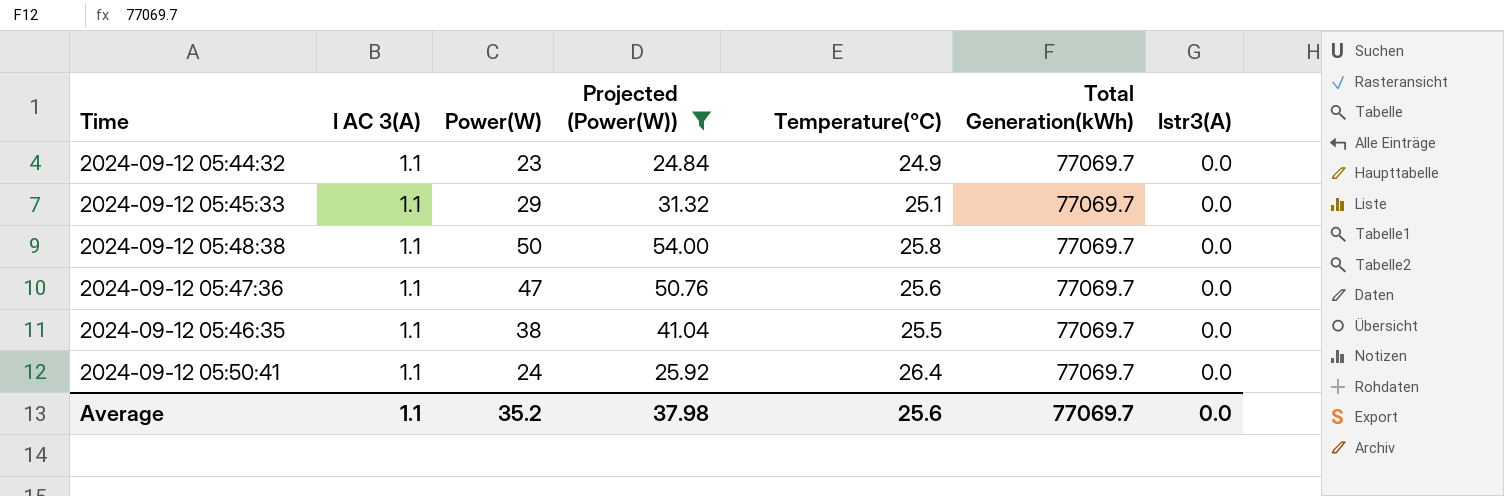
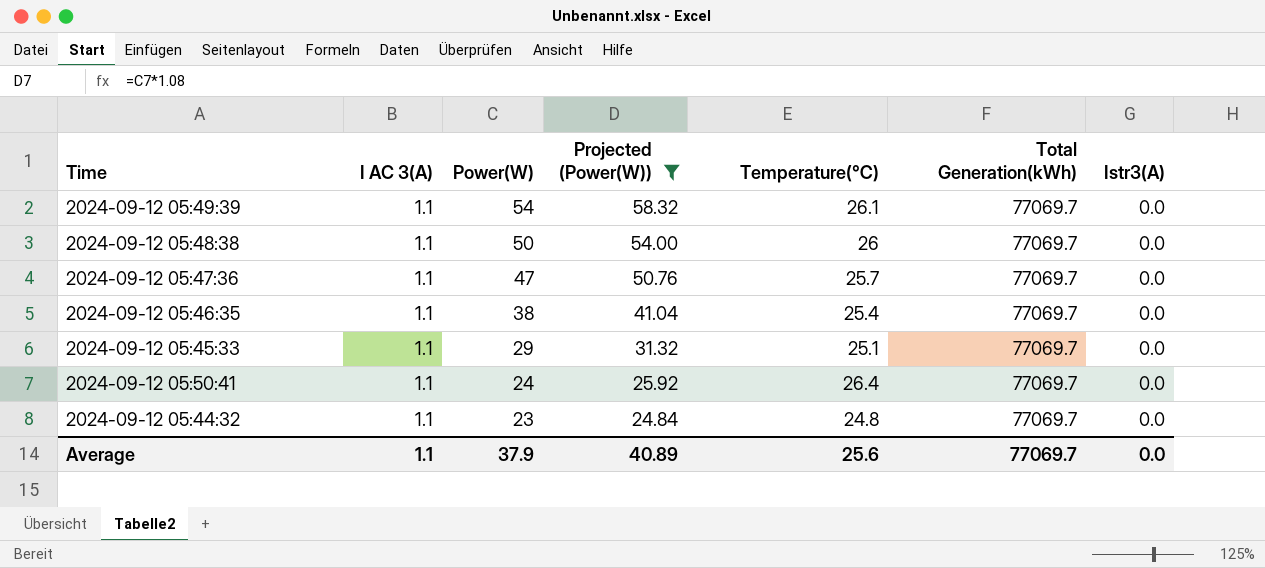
row order: none -> Power(W) descending
row 2024-09-12 05:49:39: none -> 1.1 | 54 | 58.32 | 26.1 | 77069.7 | 0.0
2024-09-12 05:48:38 | Temperature(℃): 25.8 -> 26
2024-09-12 05:47:36 | Temperature(℃): 25.6 -> 25.7
2024-09-12 05:46:35 | Temperature(℃): 25.5 -> 25.4
2024-09-12 05:44:32 | Temperature(℃): 24.9 -> 24.8
Average | Power(W): 35.2 -> 37.9
Average | Projected (Power(W)): 37.98 -> 40.89

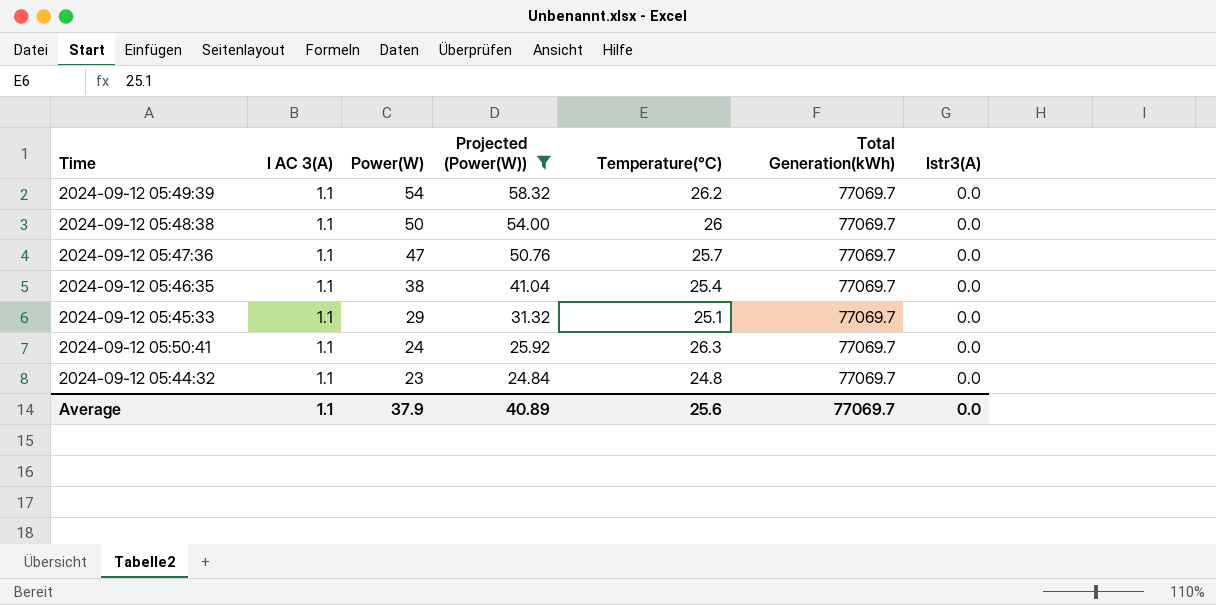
2024-09-12 05:49:39 | Temperature(℃): 26.1 -> 26.2
2024-09-12 05:50:41 | Temperature(℃): 26.4 -> 26.3

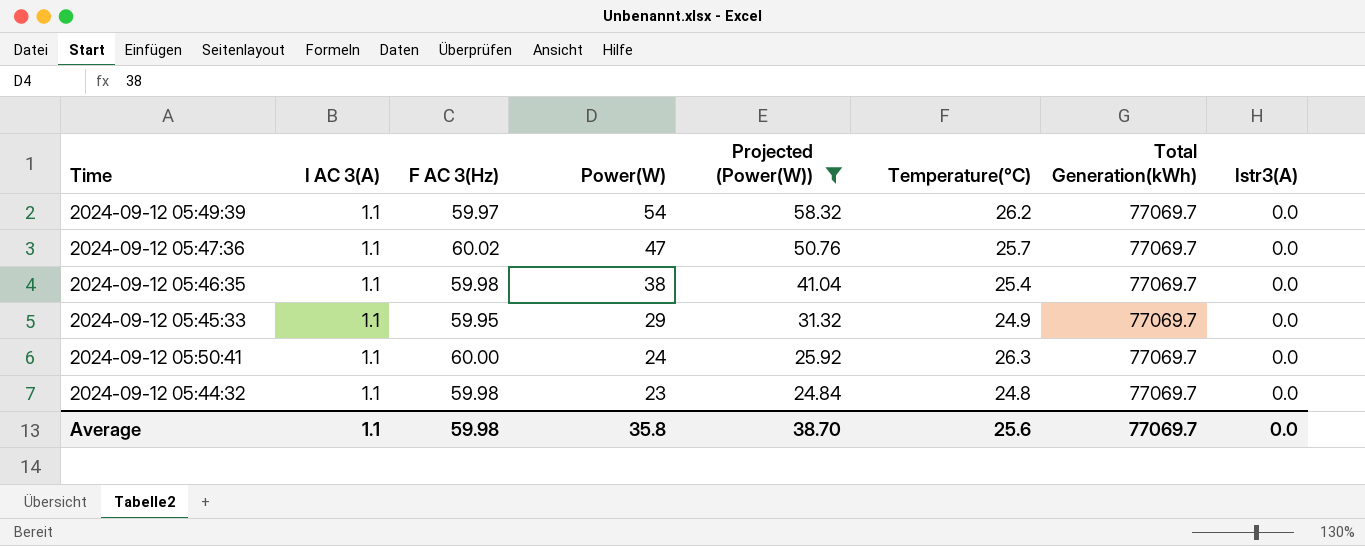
column F AC 3(Hz) | position: none -> 3
row 2024-09-12 05:48:38: 1.1 | 50 | 54.00 | 26 | 77069.7 | 0.0 -> none
2024-09-12 05:45:33 | Temperature(℃): 25.1 -> 24.9
Average | Power(W): 37.9 -> 35.8
Average | Projected (Power(W)): 40.89 -> 38.70

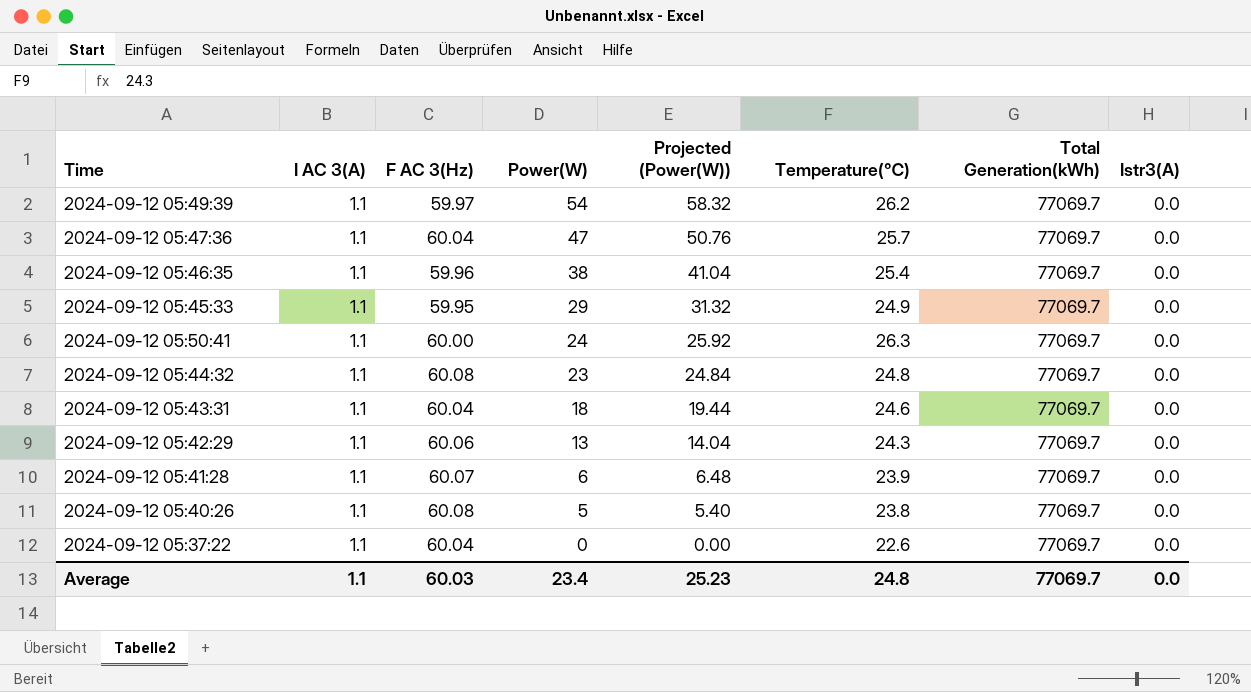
filter: Projected (Power(W)) >= 24.84 -> none
2024-09-12 05:47:36 | F AC 3(Hz): 60.02 -> 60.04
2024-09-12 05:46:35 | F AC 3(Hz): 59.98 -> 59.96
2024-09-12 05:44:32 | F AC 3(Hz): 59.98 -> 60.08
Average | F AC 3(Hz): 59.98 -> 60.03
Average | Power(W): 35.8 -> 23.4
Average | Projected (Power(W)): 38.70 -> 25.23
Average | Temperature(℃): 25.6 -> 24.8

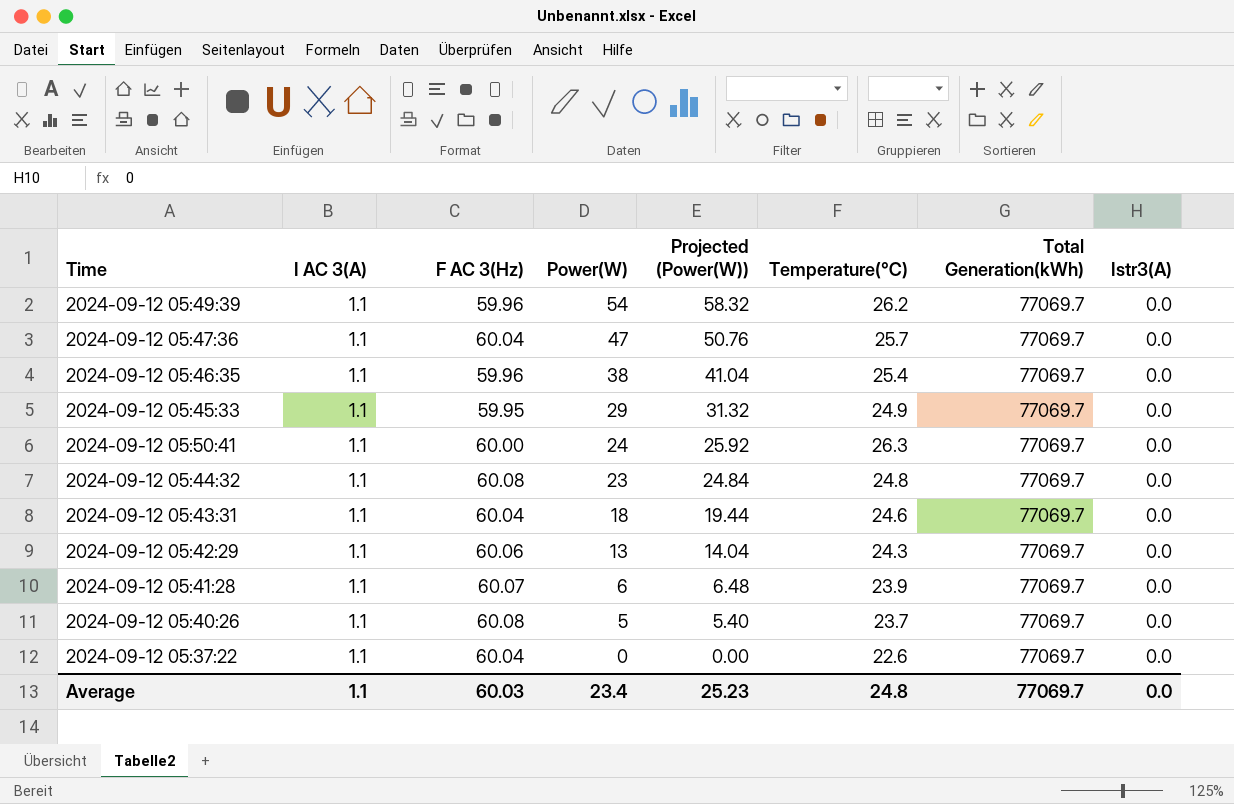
2024-09-12 05:49:39 | F AC 3(Hz): 59.97 -> 59.96
2024-09-12 05:40:26 | Temperature(℃): 23.8 -> 23.7

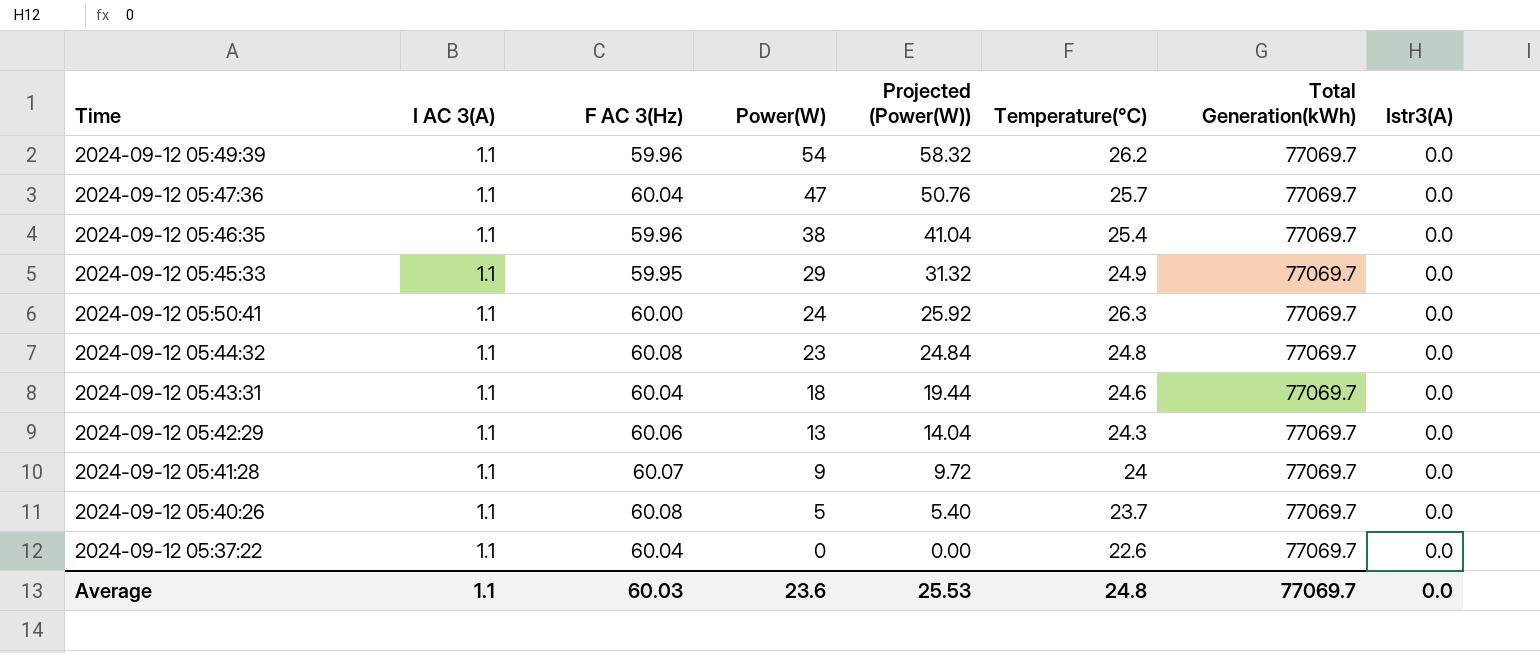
2024-09-12 05:41:28 | Power(W): 6 -> 9
2024-09-12 05:41:28 | Projected (Power(W)): 6.48 -> 9.72
2024-09-12 05:41:28 | Temperature(℃): 23.9 -> 24
Average | Power(W): 23.4 -> 23.6
Average | Projected (Power(W)): 25.23 -> 25.53

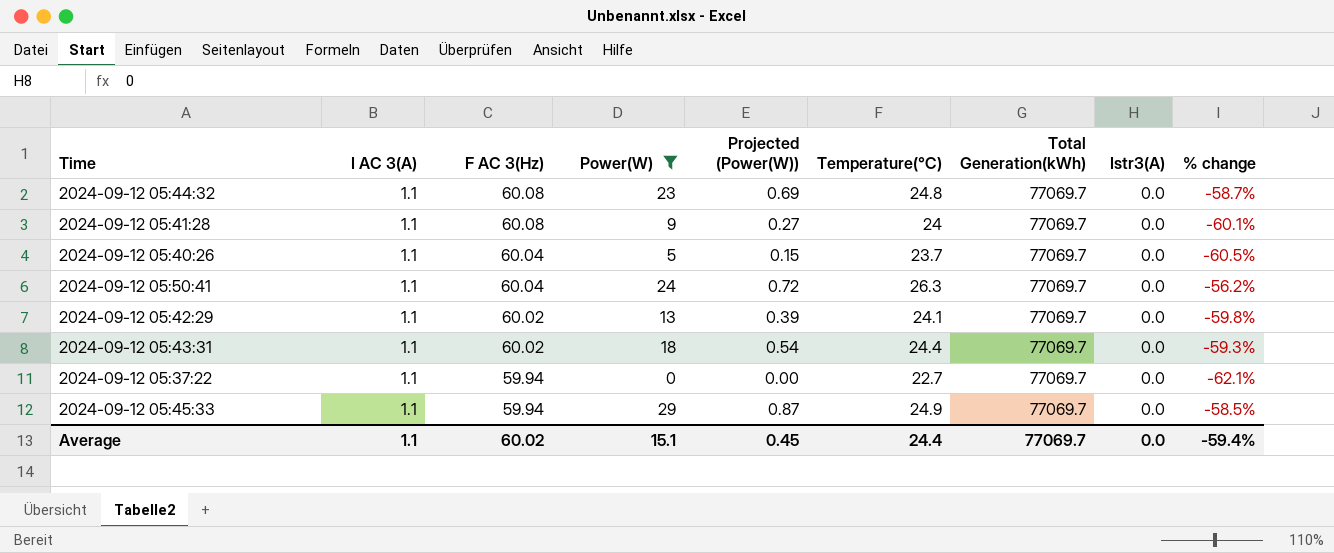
filter: none -> Power(W) <= 29
row order: Power(W) descending -> F AC 3(Hz) descending
column Projected (Power(W)) | formula: [Power(W)] * 1.08 -> [Power(W)] * 0.03
column % change | formula: none -> ([Temperature(℃)] - [F AC 3(Hz)]) / [F AC 3(Hz)]
2024-09-12 05:41:28 | F AC 3(Hz): 60.07 -> 60.08
2024-09-12 05:40:26 | F AC 3(Hz): 60.08 -> 60.04
2024-09-12 05:50:41 | F AC 3(Hz): 60.00 -> 60.04
2024-09-12 05:42:29 | F AC 3(Hz): 60.06 -> 60.02
2024-09-12 05:42:29 | Temperature(℃): 24.3 -> 24.1
2024-09-12 05:43:31 | F AC 3(Hz): 60.04 -> 60.02
2024-09-12 05:43:31 | Temperature(℃): 24.6 -> 24.4
2024-09-12 05:37:22 | F AC 3(Hz): 60.04 -> 59.94
2024-09-12 05:37:22 | Temperature(℃): 22.6 -> 22.7
2024-09-12 05:45:33 | F AC 3(Hz): 59.95 -> 59.94
Average | F AC 3(Hz): 60.03 -> 60.02
Average | Power(W): 23.6 -> 15.1
Average | Projected (Power(W)): 25.53 -> 0.45
Average | Temperature(℃): 24.8 -> 24.4

